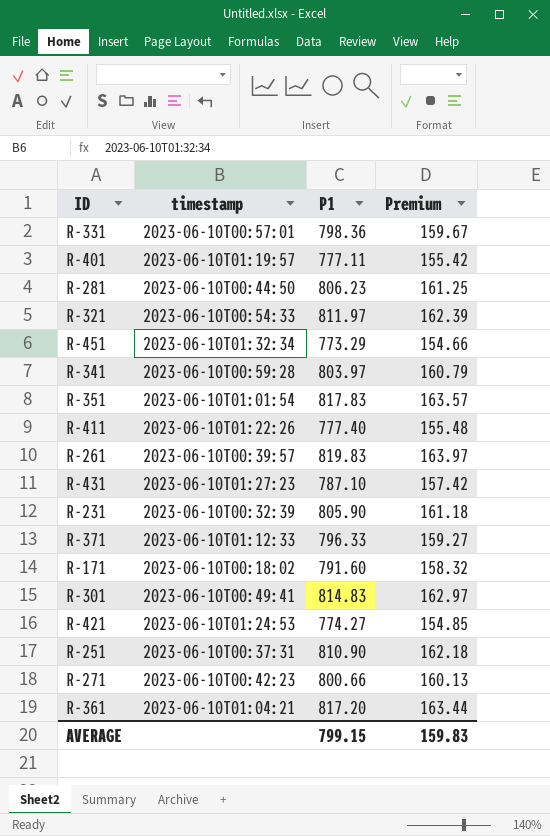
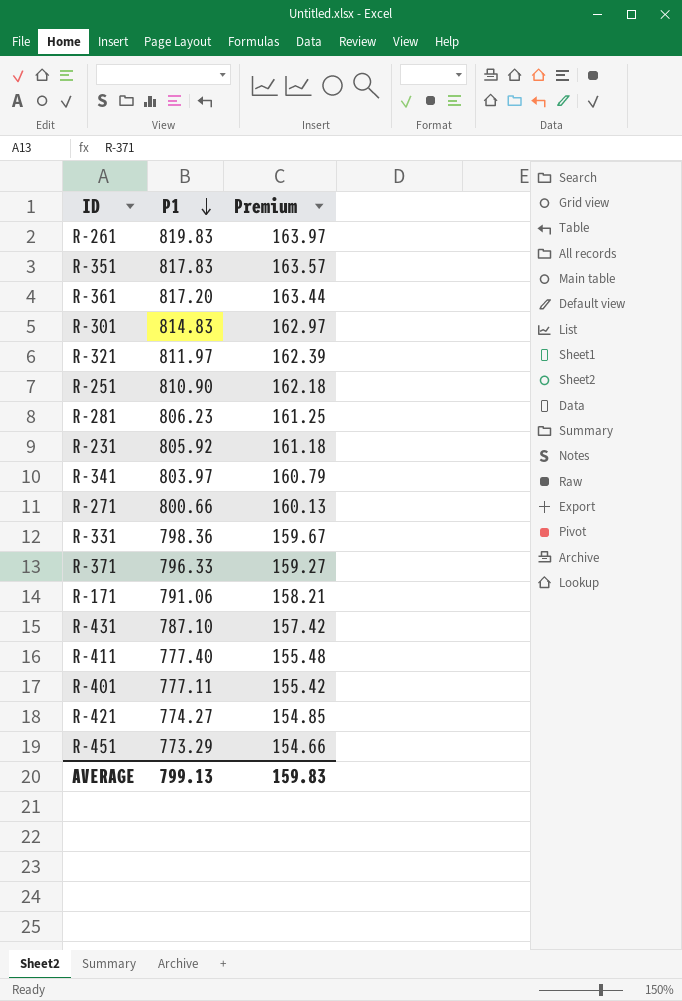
row order: none -> P1 descending
column timestamp | position: 2 -> none
R-231 | P1: 805.90 -> 805.92
R-171 | P1: 791.60 -> 791.06
R-171 | Premium: 158.32 -> 158.21
AVERAGE | P1: 799.15 -> 799.13

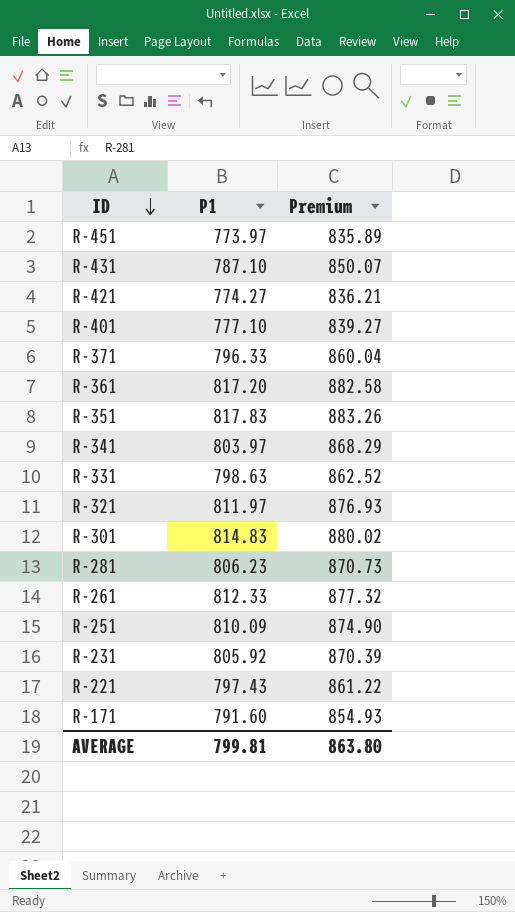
row order: P1 descending -> ID descending
column Premium | formula: [P1] * 0.2 -> [P1] * 1.08
row R-271: 800.66 | 160.13 -> none
row R-411: 777.40 | 155.48 -> none
R-451 | P1: 773.29 -> 773.97
R-401 | P1: 777.11 -> 777.10
R-331 | P1: 798.36 -> 798.63
R-261 | P1: 819.83 -> 812.33
R-251 | P1: 810.90 -> 810.09
row R-221: none -> 797.43 | 861.22
R-171 | P1: 791.06 -> 791.60
AVERAGE | P1: 799.13 -> 799.81
AVERAGE | Premium: 159.83 -> 863.80

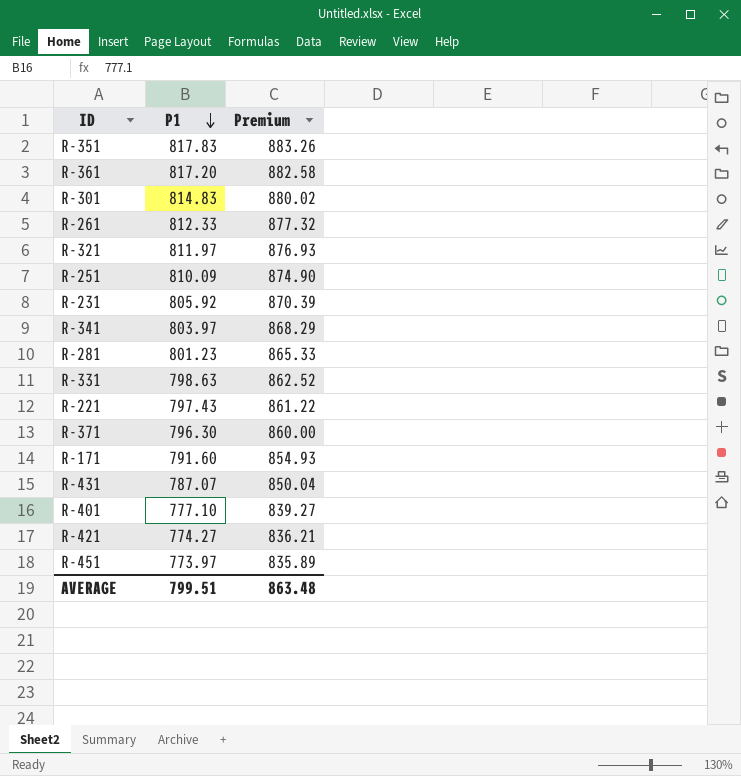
row order: ID descending -> P1 descending
R-281 | P1: 806.23 -> 801.23
R-281 | Premium: 870.73 -> 865.33
R-371 | P1: 796.33 -> 796.30
R-371 | Premium: 860.04 -> 860.00
R-431 | P1: 787.10 -> 787.07
R-431 | Premium: 850.07 -> 850.04
AVERAGE | P1: 799.81 -> 799.51
AVERAGE | Premium: 863.80 -> 863.48

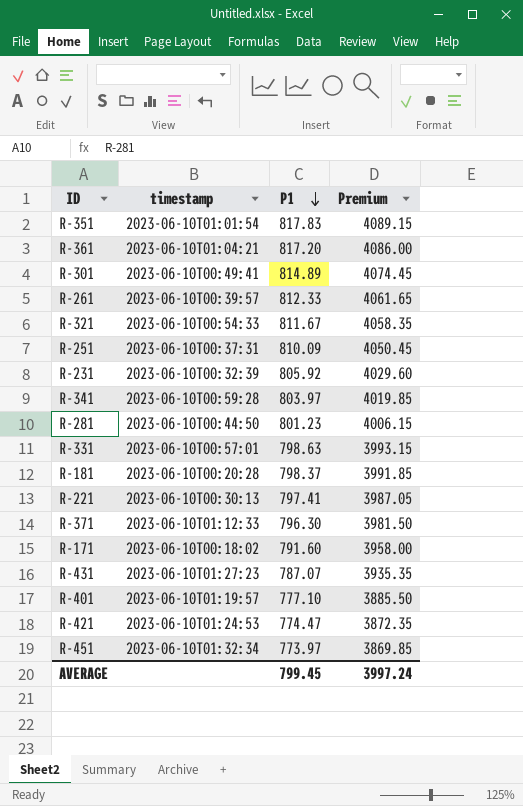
column timestamp | position: none -> 2
column Premium | formula: [P1] * 1.08 -> [P1] * 5
R-301 | P1: 814.83 -> 814.89
R-321 | P1: 811.97 -> 811.67
row R-181: none -> 2023-06-10T00:20:28 | 798.37 | 3991.85
R-221 | P1: 797.43 -> 797.41
R-421 | P1: 774.27 -> 774.47
AVERAGE | P1: 799.51 -> 799.45
AVERAGE | Premium: 863.48 -> 3997.24

